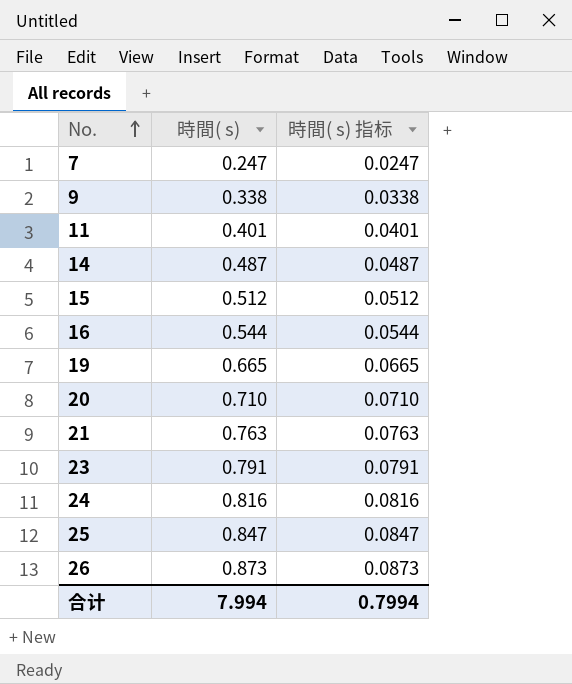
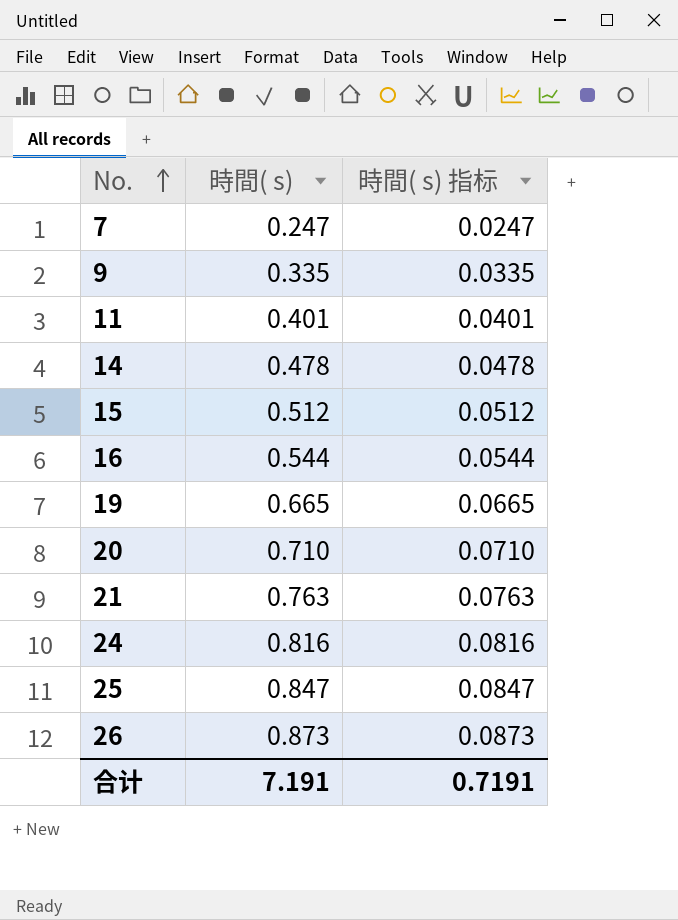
row 23: 0.791 | 0.0791 -> none
9 | 時間( s): 0.338 -> 0.335
9 | 時間( s) 指标: 0.0338 -> 0.0335
14 | 時間( s): 0.487 -> 0.478
14 | 時間( s) 指标: 0.0487 -> 0.0478
合计 | 時間( s): 7.994 -> 7.191
合计 | 時間( s) 指标: 0.7994 -> 0.7191

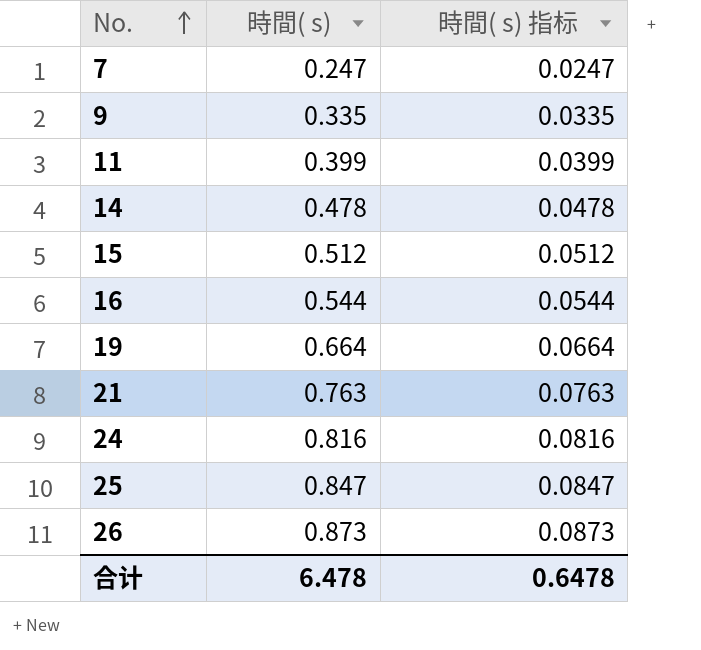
row 20: 0.710 | 0.0710 -> none
11 | 時間( s): 0.401 -> 0.399
11 | 時間( s) 指标: 0.0401 -> 0.0399
19 | 時間( s): 0.665 -> 0.664
19 | 時間( s) 指标: 0.0665 -> 0.0664
合计 | 時間( s): 7.191 -> 6.478
合计 | 時間( s) 指标: 0.7191 -> 0.6478

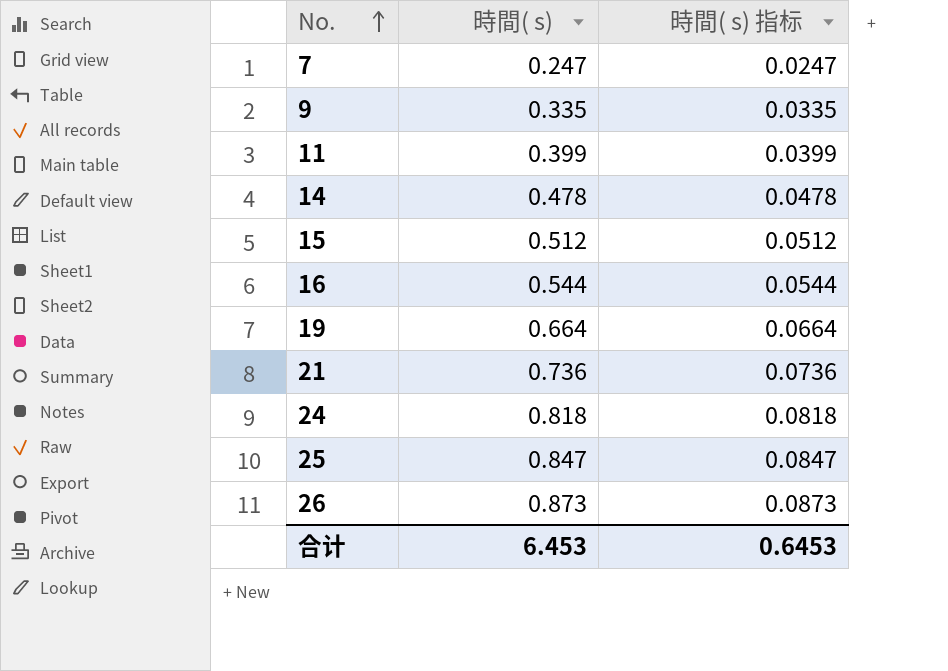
21 | 時間( s): 0.763 -> 0.736
21 | 時間( s) 指标: 0.0763 -> 0.0736
24 | 時間( s): 0.816 -> 0.818
24 | 時間( s) 指标: 0.0816 -> 0.0818
合计 | 時間( s): 6.478 -> 6.453
合计 | 時間( s) 指标: 0.6478 -> 0.6453

